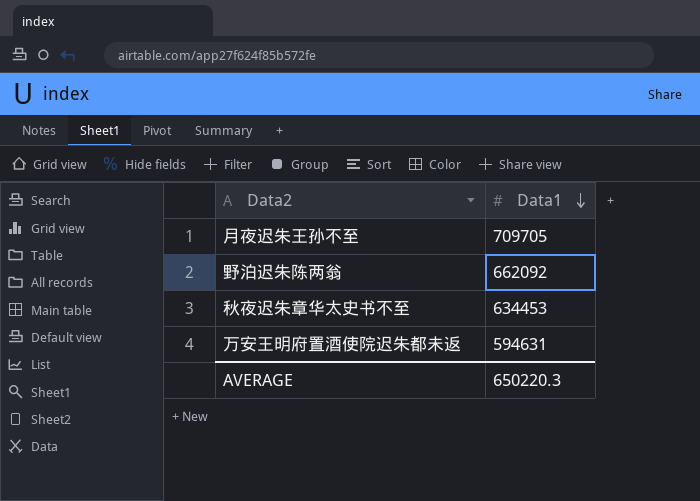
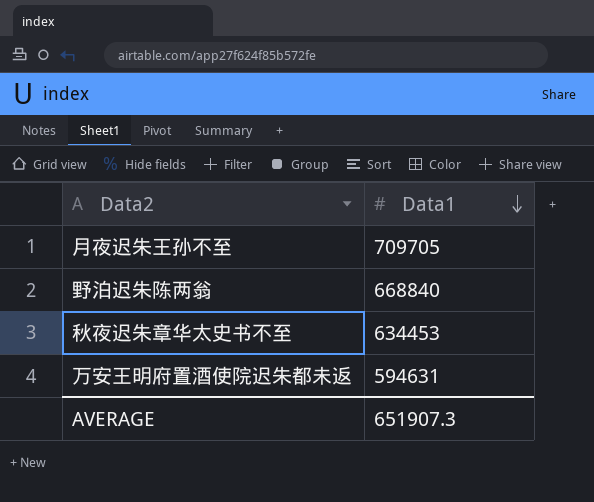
野泊迟朱陈两翁 | Data1: 662092 -> 668840
AVERAGE | Data1: 650220.3 -> 651907.3

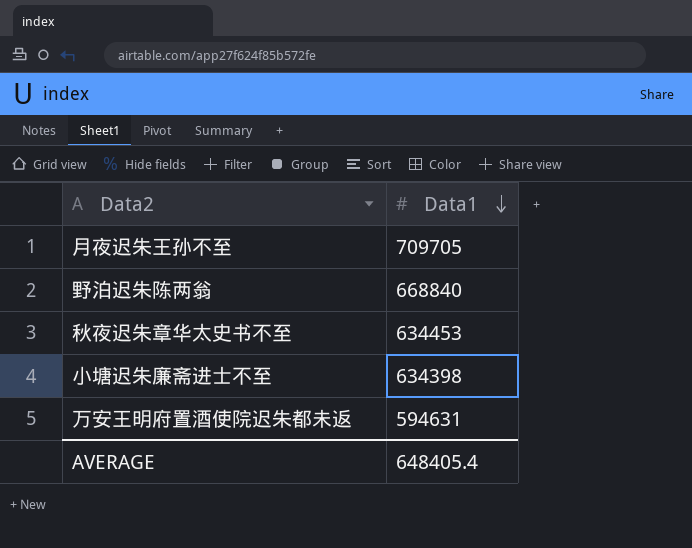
row 小塘迟朱廉斋进士不至: none -> 634398
AVERAGE | Data1: 651907.3 -> 648405.4

